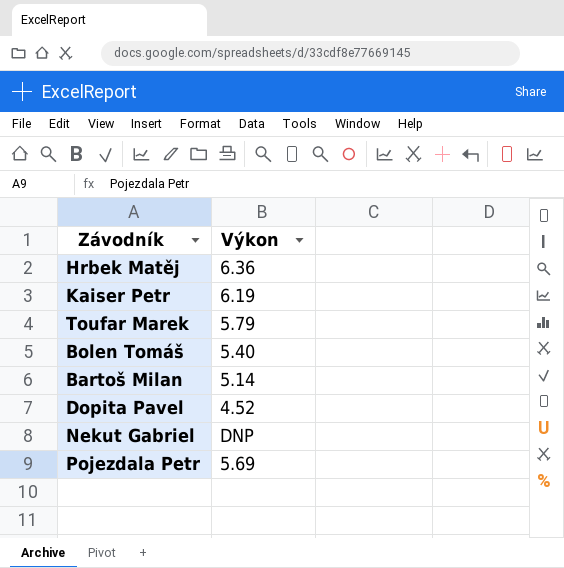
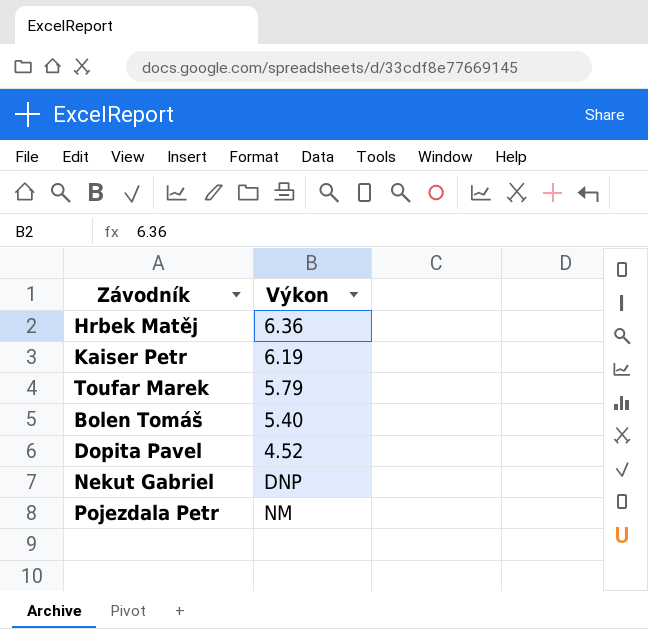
row Bartoš Milan: 5.14 -> none
Pojezdala Petr | Výkon: 5.69 -> NM

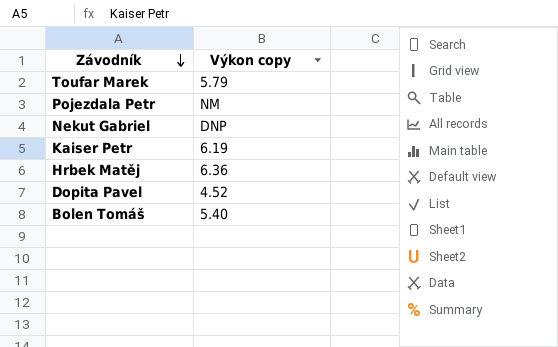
row order: none -> Závodník descending
column name: Výkon -> Výkon copy

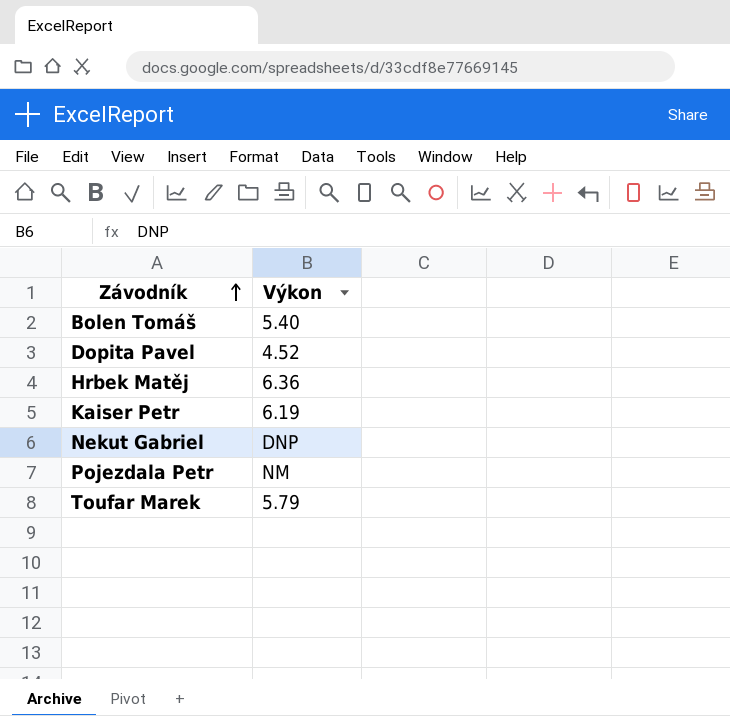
row order: Závodník descending -> Závodník ascending
column name: Výkon copy -> Výkon

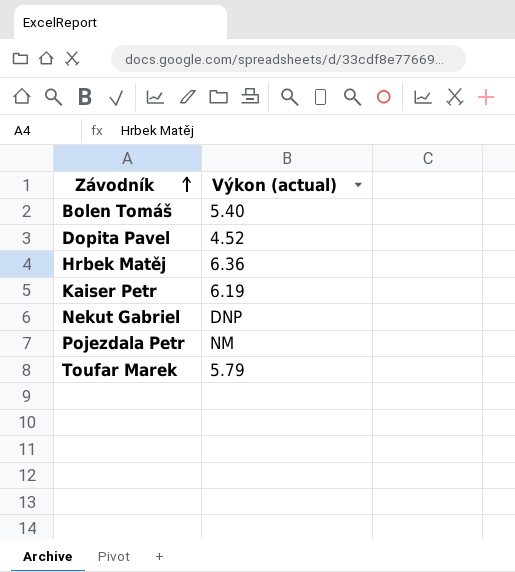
column name: Výkon -> Výkon (actual)

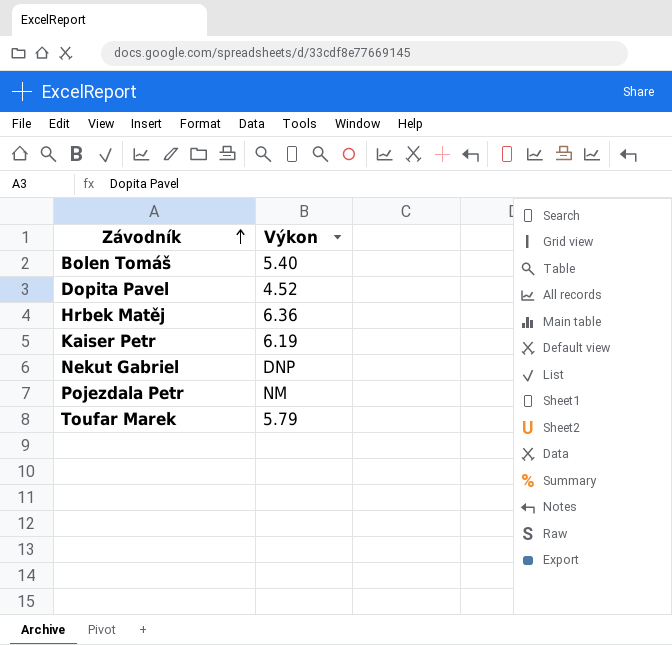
column name: Výkon (actual) -> Výkon

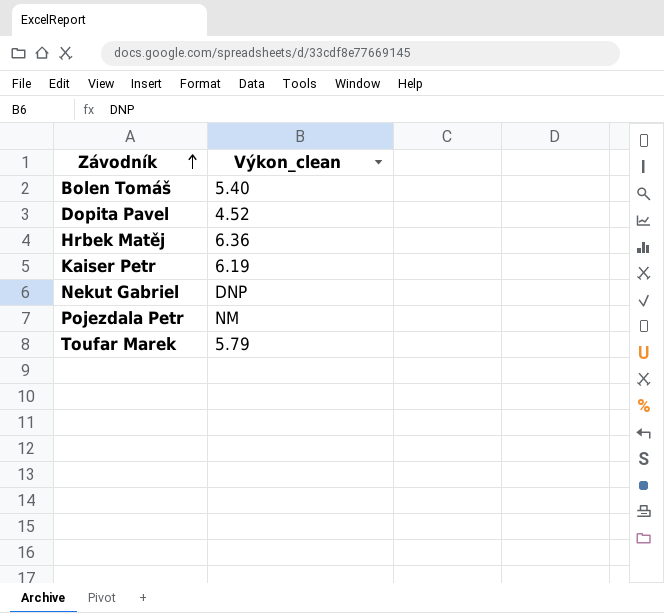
column name: Výkon -> Výkon_clean

